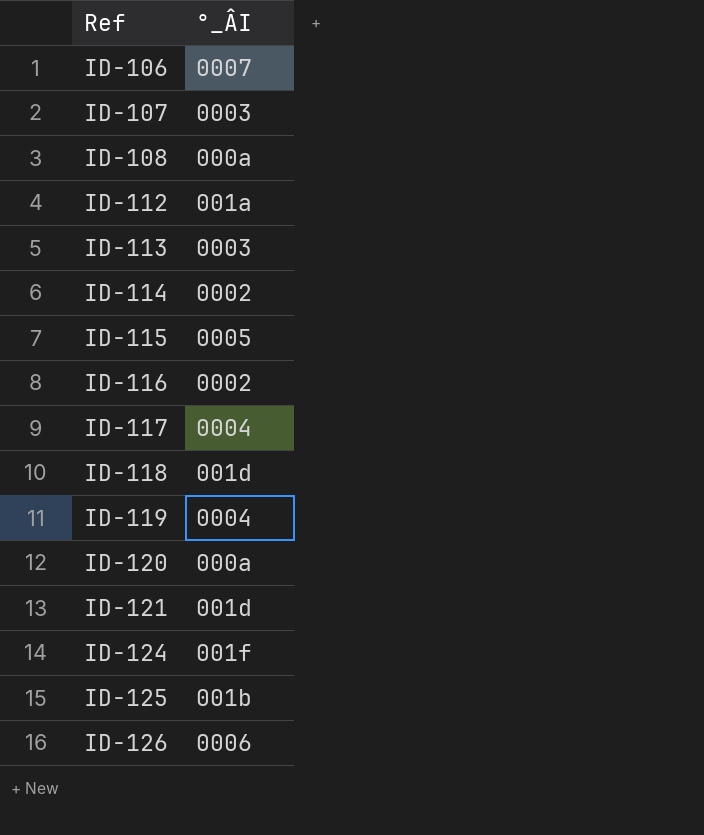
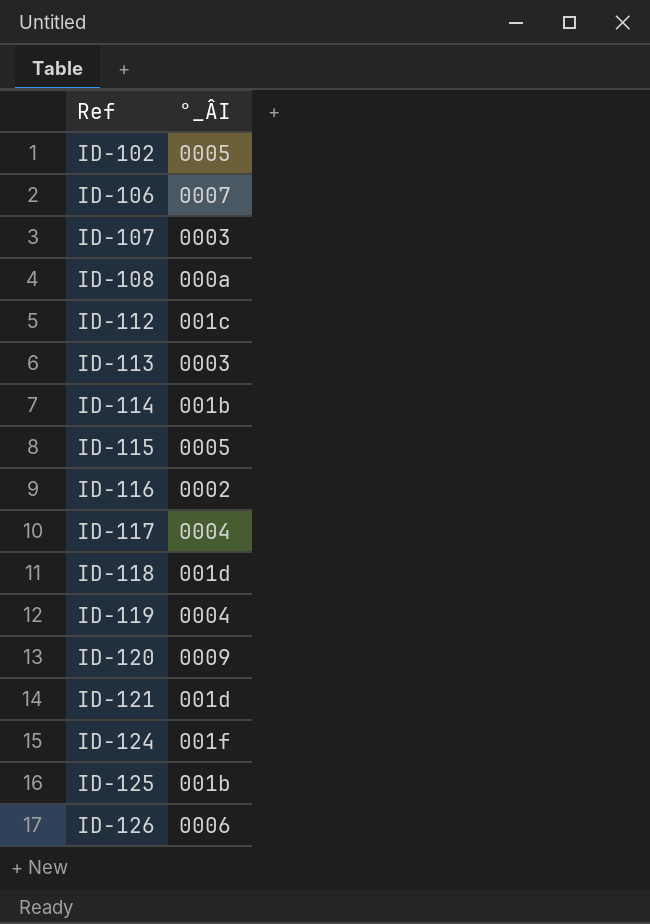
row ID-102: none -> 0005
ID-112 | °_ÂI: 001a -> 001c
ID-114 | °_ÂI: 0002 -> 001b
ID-120 | °_ÂI: 000a -> 0009

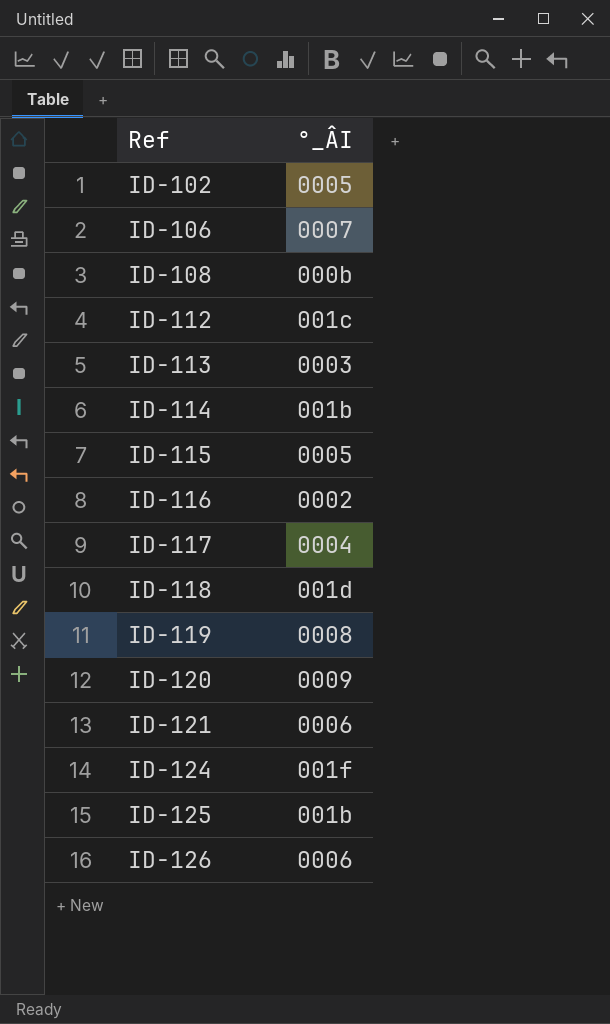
row ID-107: 0003 -> none
ID-108 | °_ÂI: 000a -> 000b
ID-119 | °_ÂI: 0004 -> 0008
ID-121 | °_ÂI: 001d -> 0006

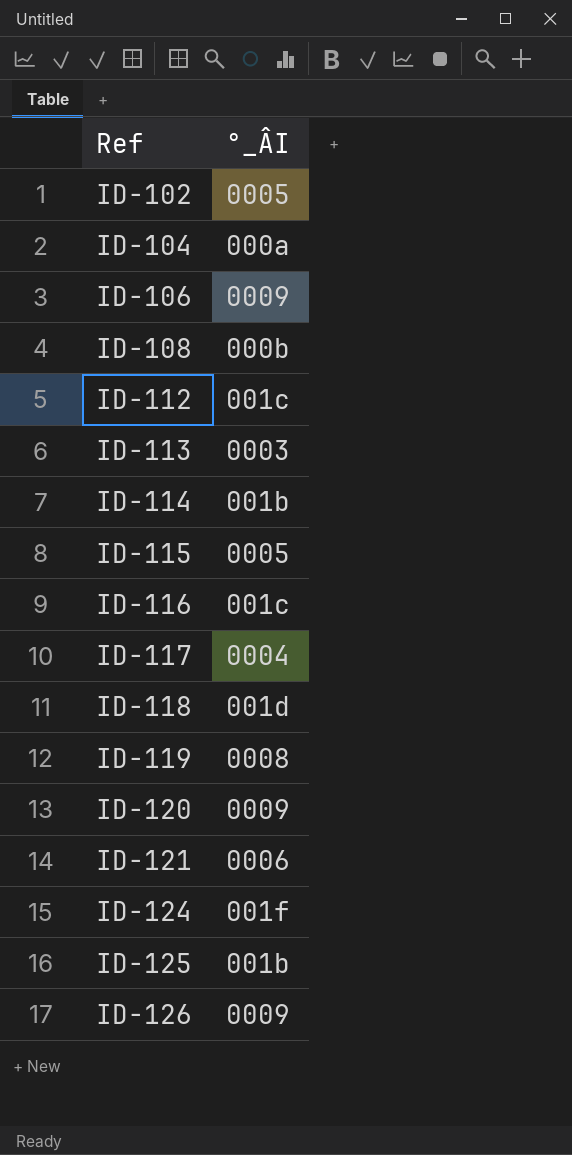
row ID-104: none -> 000a
ID-106 | °_ÂI: 0007 -> 0009
ID-116 | °_ÂI: 0002 -> 001c
ID-126 | °_ÂI: 0006 -> 0009

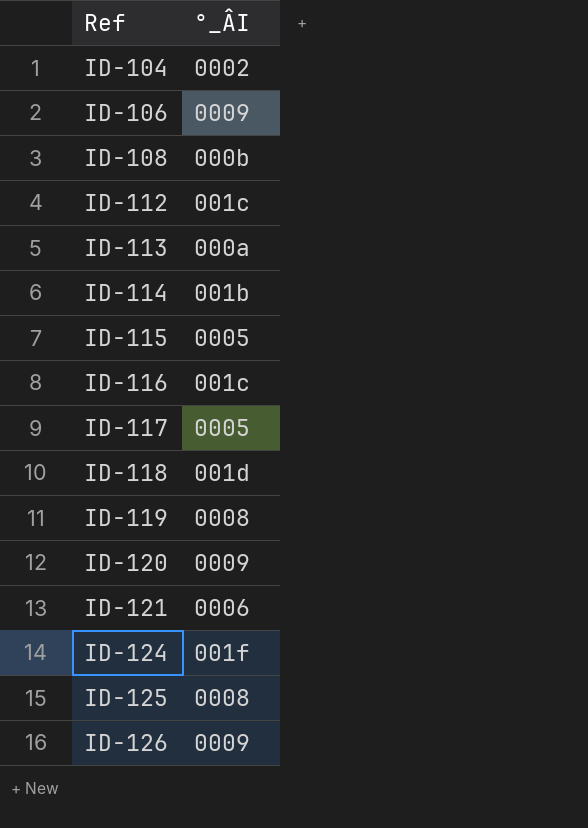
row ID-102: 0005 -> none
ID-104 | °_ÂI: 000a -> 0002
ID-113 | °_ÂI: 0003 -> 000a
ID-117 | °_ÂI: 0004 -> 0005
ID-125 | °_ÂI: 001b -> 0008

